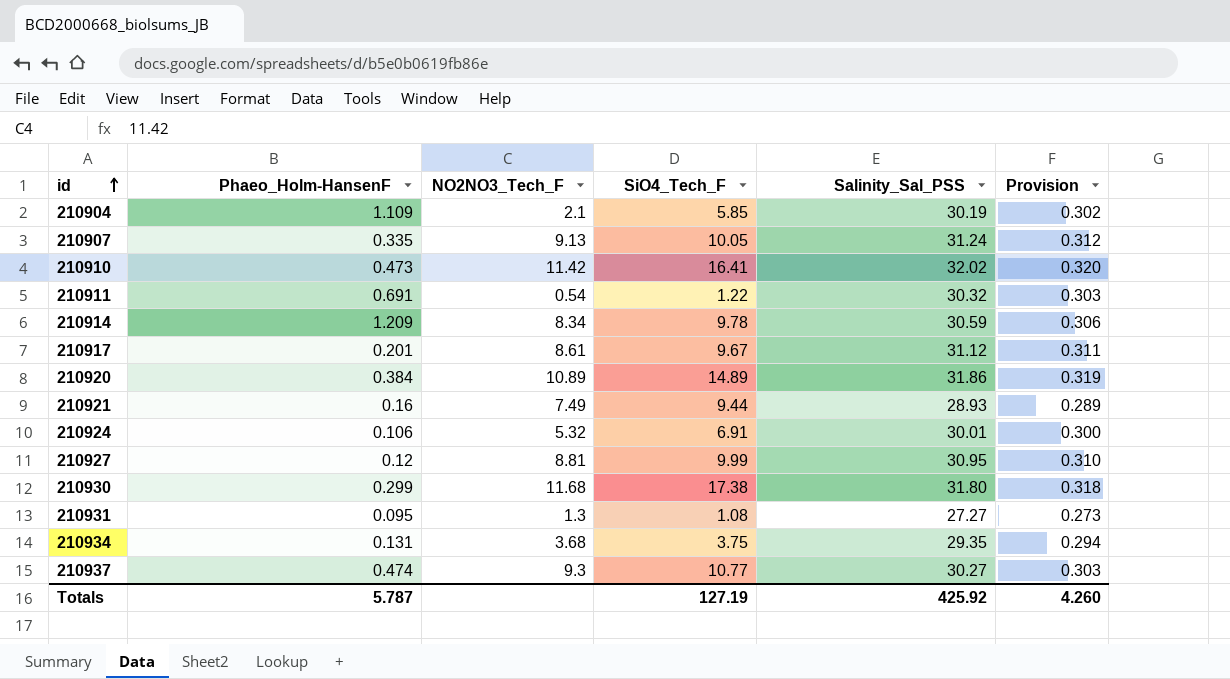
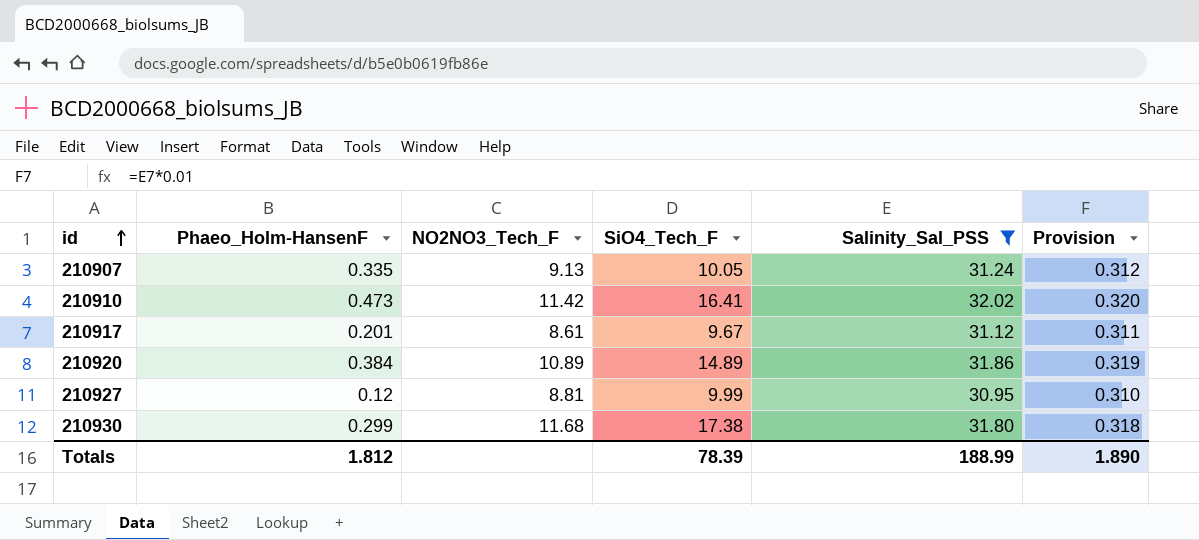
filter: none -> Salinity_Sal_PSS >= 30.95
Totals | Phaeo_Holm-HansenF: 5.787 -> 1.812
Totals | SiO4_Tech_F: 127.19 -> 78.39
Totals | Salinity_Sal_PSS: 425.92 -> 188.99
Totals | Provision: 4.260 -> 1.890

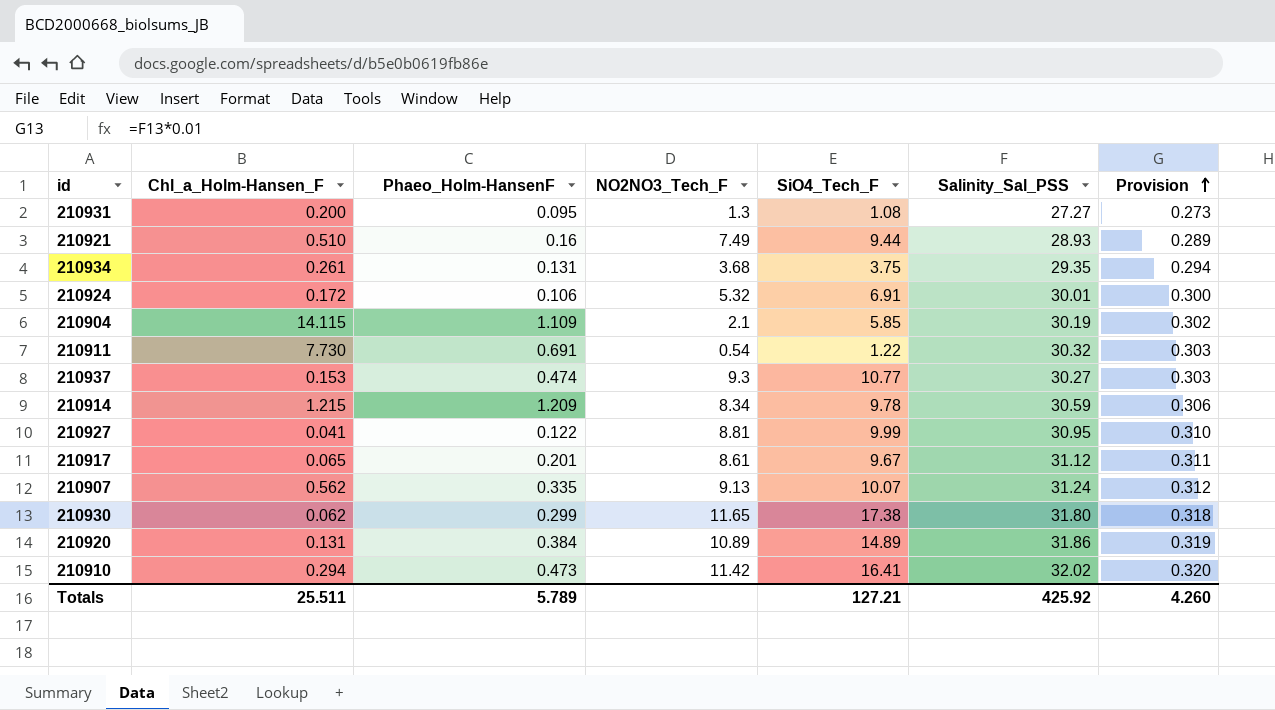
filter: Salinity_Sal_PSS >= 30.95 -> none
row order: id ascending -> Provision ascending
column Chl_a_Holm-Hansen_F | position: none -> 2
210927 | Phaeo_Holm-HansenF: 0.12 -> 0.122
210907 | SiO4_Tech_F: 10.05 -> 10.07
210930 | NO2NO3_Tech_F: 11.68 -> 11.65
Totals | Phaeo_Holm-HansenF: 1.812 -> 5.789
Totals | SiO4_Tech_F: 78.39 -> 127.21
Totals | Salinity_Sal_PSS: 188.99 -> 425.92
Totals | Provision: 1.890 -> 4.260

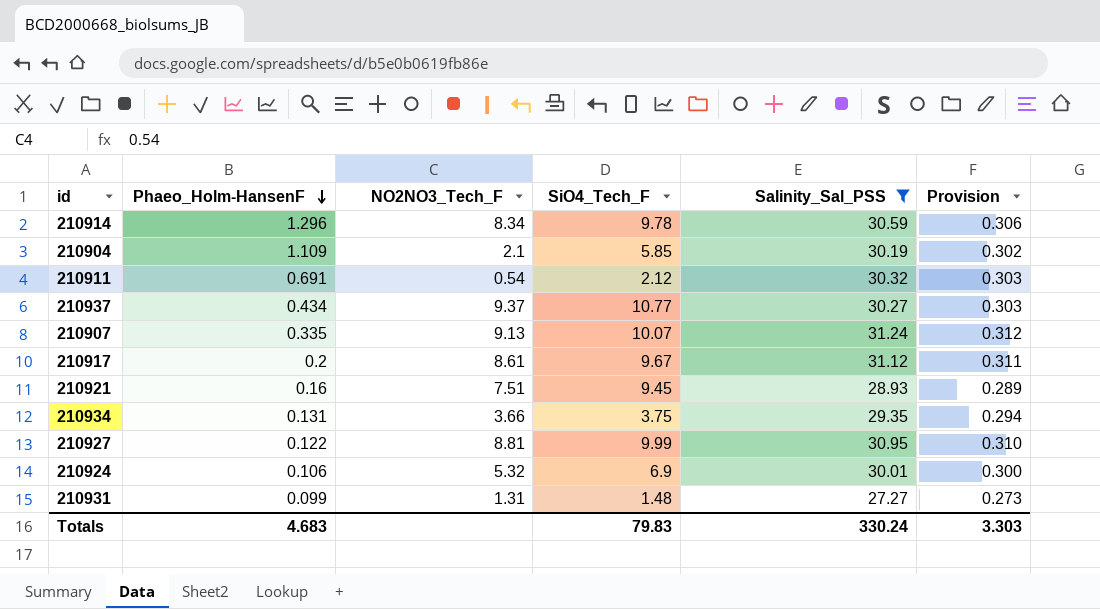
filter: none -> Salinity_Sal_PSS <= 31.24
row order: Provision ascending -> Phaeo_Holm-HansenF descending
column Chl_a_Holm-Hansen_F | position: 2 -> none
210914 | Phaeo_Holm-HansenF: 1.209 -> 1.296
210911 | SiO4_Tech_F: 1.22 -> 2.12
210937 | Phaeo_Holm-HansenF: 0.474 -> 0.434
210937 | NO2NO3_Tech_F: 9.3 -> 9.37
210917 | Phaeo_Holm-HansenF: 0.201 -> 0.2
210921 | NO2NO3_Tech_F: 7.49 -> 7.51
210921 | SiO4_Tech_F: 9.44 -> 9.45
210934 | NO2NO3_Tech_F: 3.68 -> 3.66
210924 | SiO4_Tech_F: 6.91 -> 6.9
210931 | Phaeo_Holm-HansenF: 0.095 -> 0.099
210931 | NO2NO3_Tech_F: 1.3 -> 1.31
210931 | SiO4_Tech_F: 1.08 -> 1.48
Totals | Phaeo_Holm-HansenF: 5.789 -> 4.683
Totals | SiO4_Tech_F: 127.21 -> 79.83
Totals | Salinity_Sal_PSS: 425.92 -> 330.24
Totals | Provision: 4.260 -> 3.303

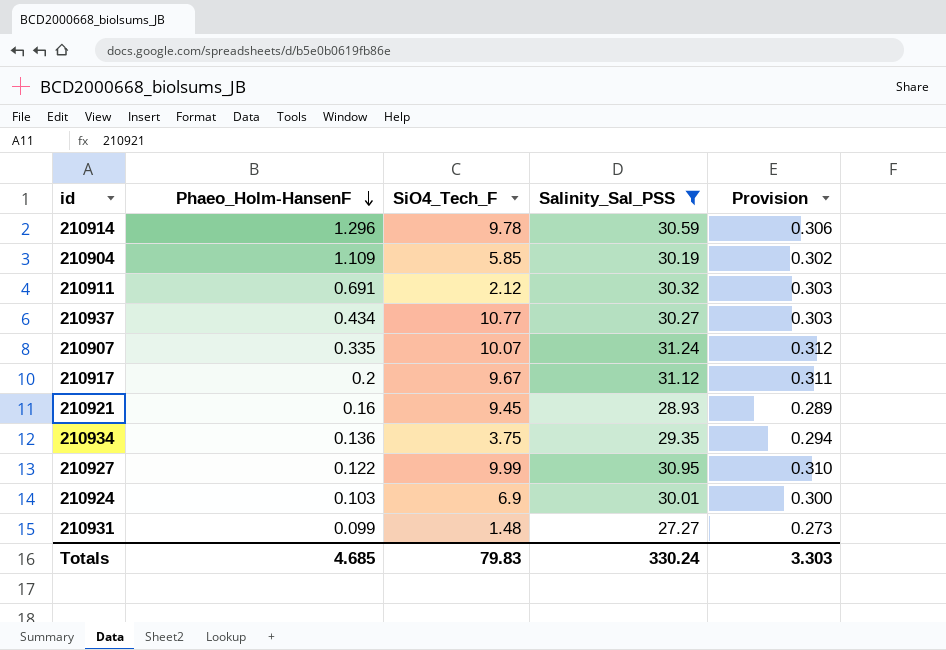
column NO2NO3_Tech_F | position: 3 -> none
210934 | Phaeo_Holm-HansenF: 0.131 -> 0.136
210924 | Phaeo_Holm-HansenF: 0.106 -> 0.103
Totals | Phaeo_Holm-HansenF: 4.683 -> 4.685

